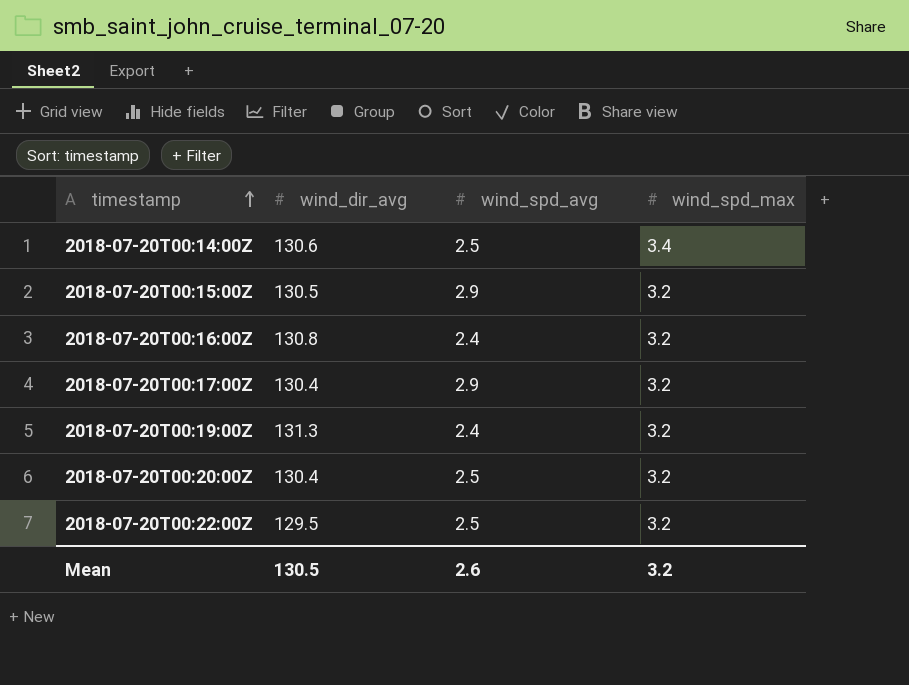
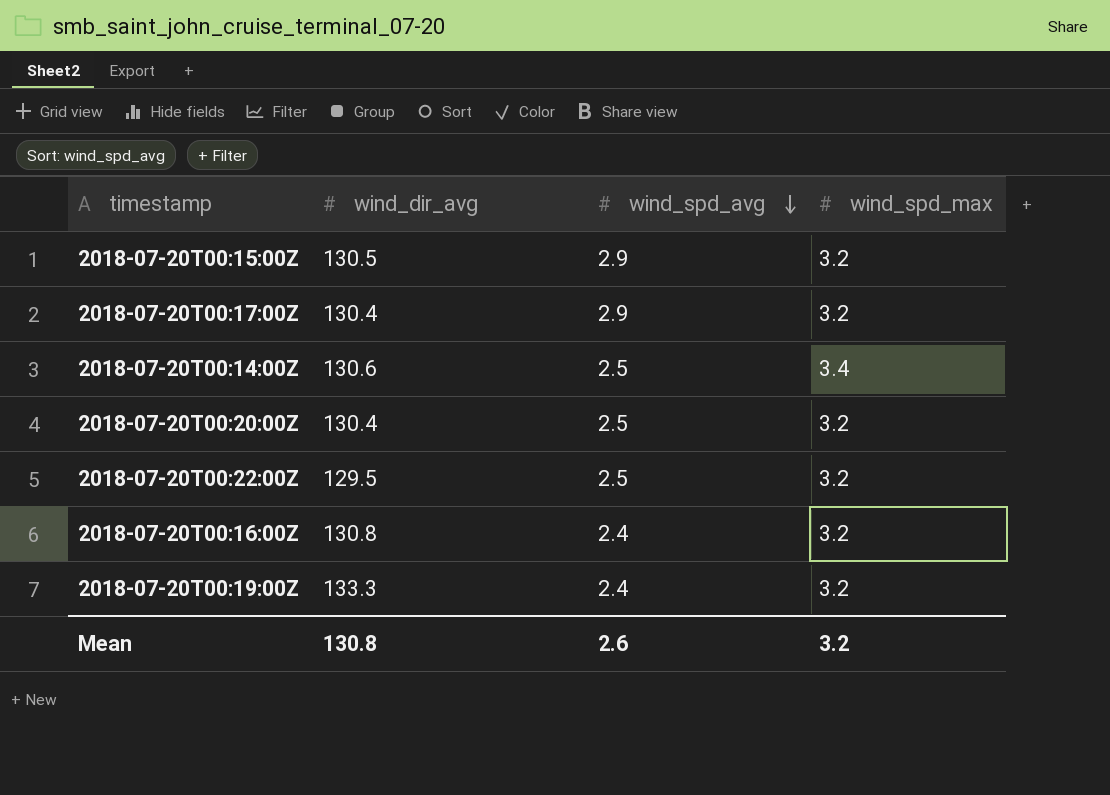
row order: timestamp ascending -> wind_spd_avg descending
2018-07-20T00:19:00Z | wind_dir_avg: 131.3 -> 133.3
Mean | wind_dir_avg: 130.5 -> 130.8

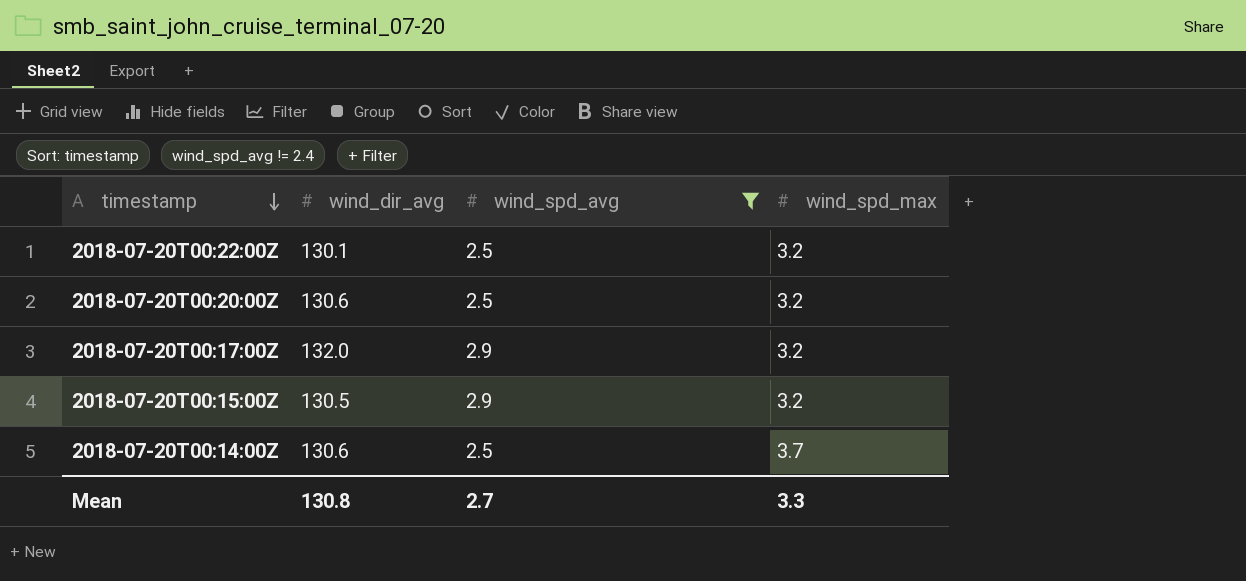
filter: none -> wind_spd_avg != 2.4
row order: wind_spd_avg descending -> timestamp descending
2018-07-20T00:22:00Z | wind_dir_avg: 129.5 -> 130.1
2018-07-20T00:20:00Z | wind_dir_avg: 130.4 -> 130.6
2018-07-20T00:17:00Z | wind_dir_avg: 130.4 -> 132.0
2018-07-20T00:14:00Z | wind_spd_max: 3.4 -> 3.7
Mean | wind_spd_avg: 2.6 -> 2.7
Mean | wind_spd_max: 3.2 -> 3.3

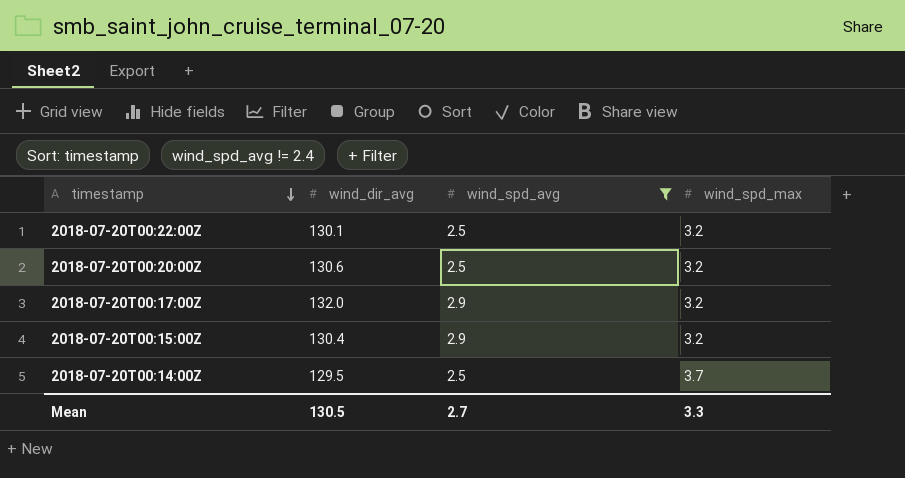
2018-07-20T00:15:00Z | wind_dir_avg: 130.5 -> 130.4
2018-07-20T00:14:00Z | wind_dir_avg: 130.6 -> 129.5
Mean | wind_dir_avg: 130.8 -> 130.5

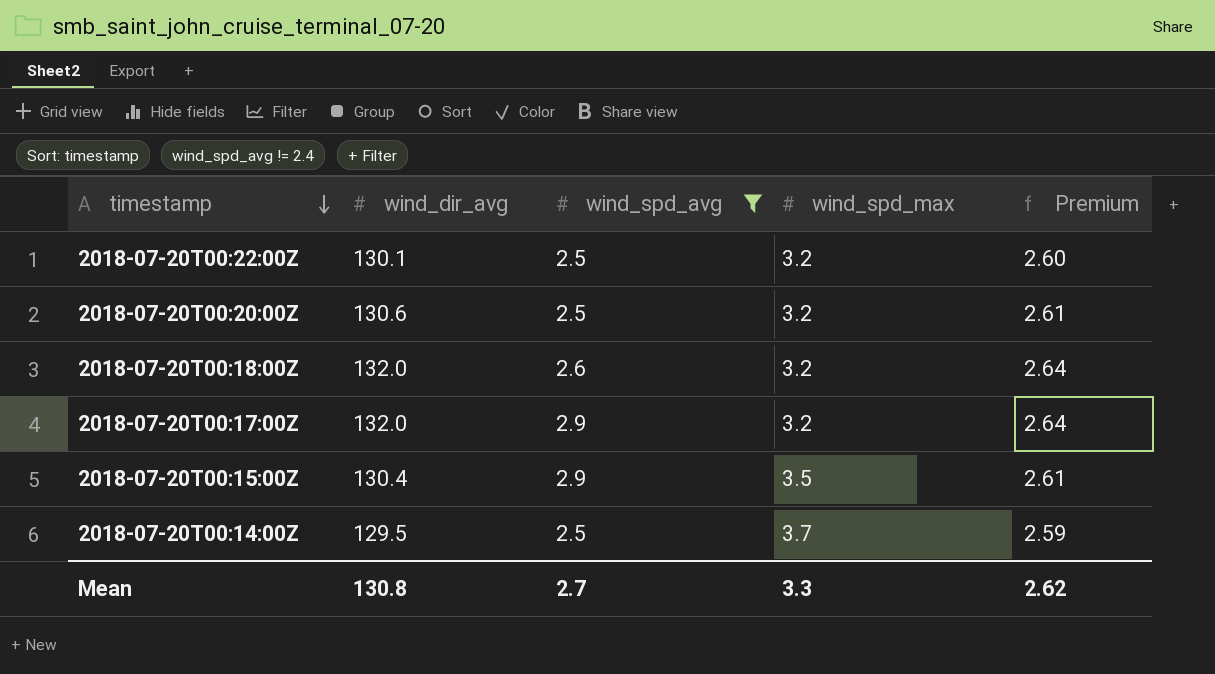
column Premium | formula: none -> [wind_dir_avg] * 0.02
row 2018-07-20T00:18:00Z: none -> 132.0 | 2.6 | 3.2 | 2.64
2018-07-20T00:15:00Z | wind_spd_max: 3.2 -> 3.5
Mean | wind_dir_avg: 130.5 -> 130.8

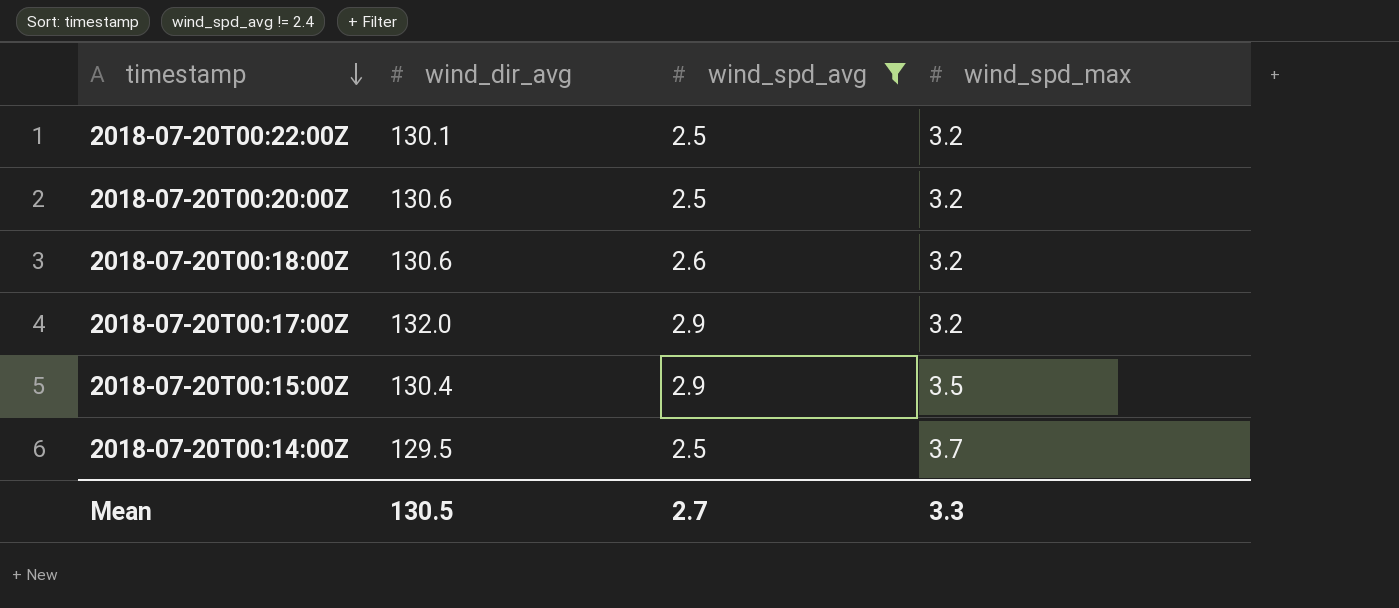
column Premium | formula: [wind_dir_avg] * 0.02 -> none
2018-07-20T00:18:00Z | wind_dir_avg: 132.0 -> 130.6
Mean | wind_dir_avg: 130.8 -> 130.5

